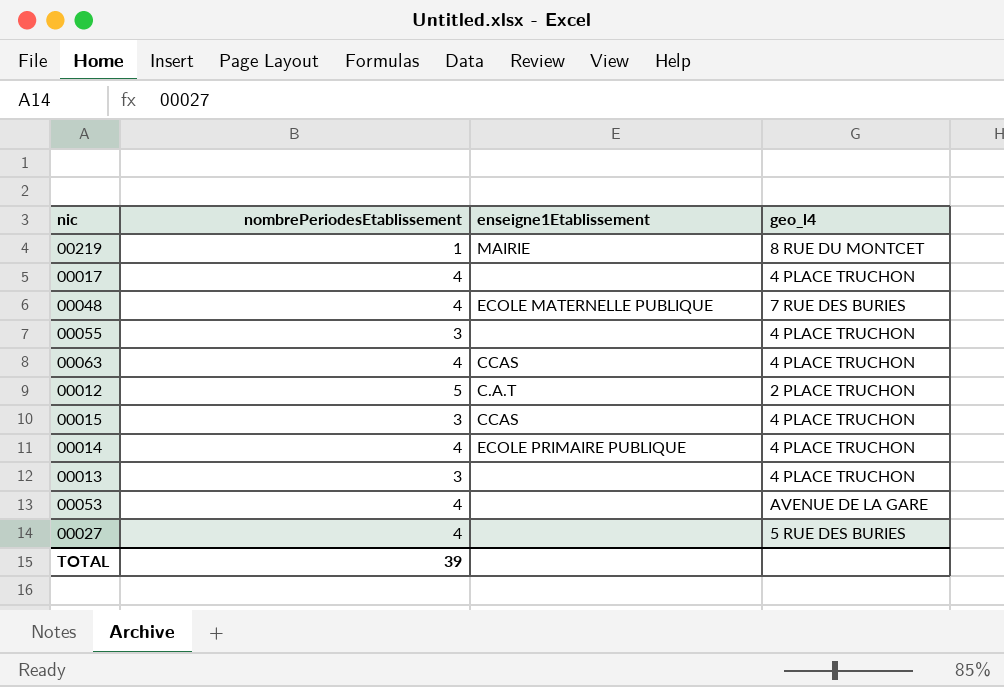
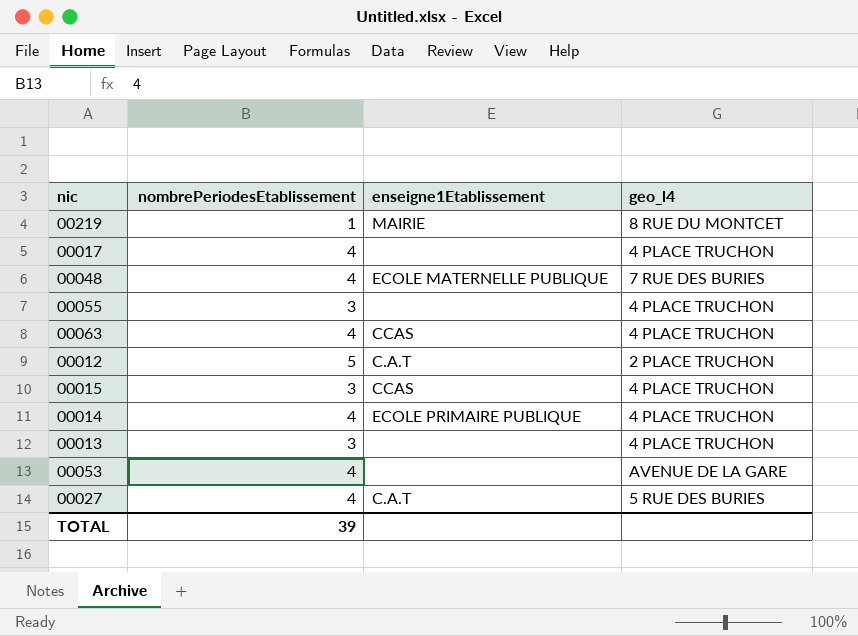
00027 | enseigne1Etablissement: none -> C.A.T

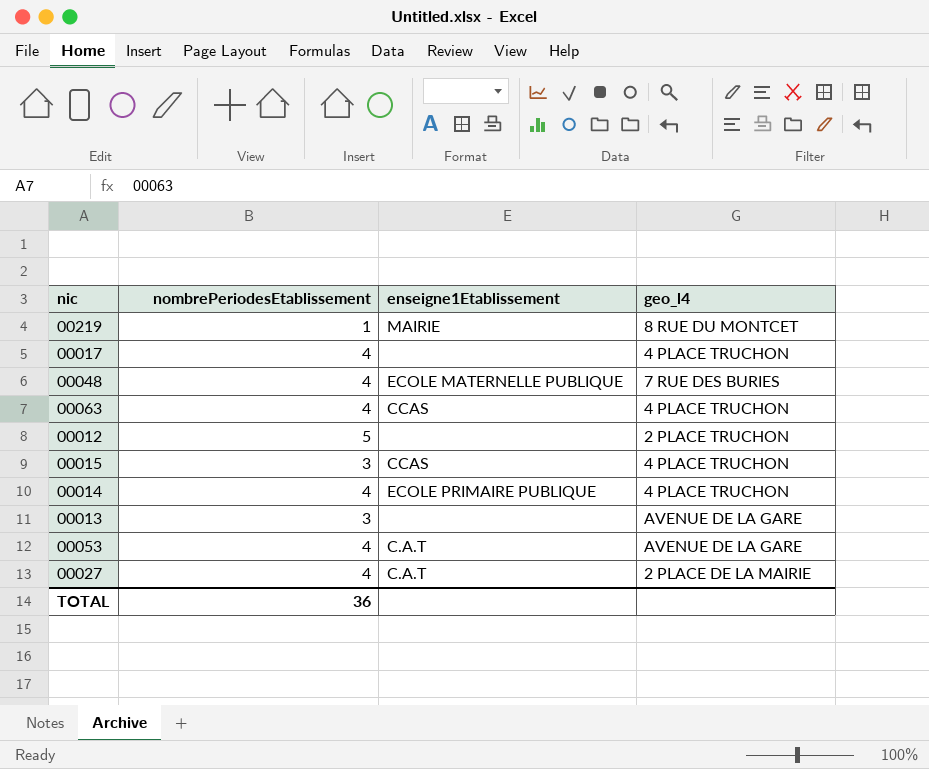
row 00055: 3 | none | 4 PLACE TRUCHON -> none
00012 | enseigne1Etablissement: C.A.T -> none
00013 | geo_l4: 4 PLACE TRUCHON -> AVENUE DE LA GARE
00053 | enseigne1Etablissement: none -> C.A.T
00027 | geo_l4: 5 RUE DES BURIES -> 2 PLACE DE LA MAIRIE
TOTAL | nombrePeriodesEtablissement: 39 -> 36

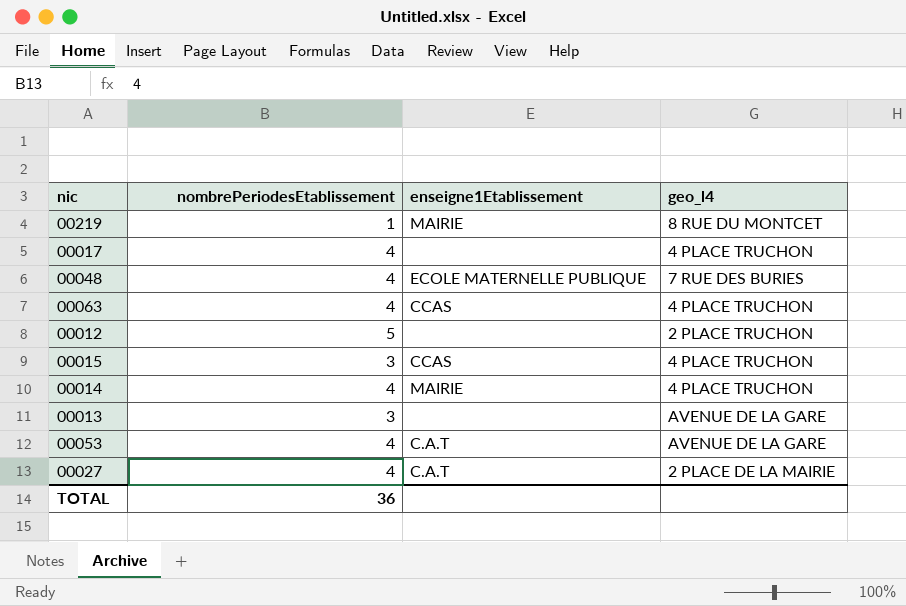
00014 | enseigne1Etablissement: ECOLE PRIMAIRE PUBLIQUE -> MAIRIE

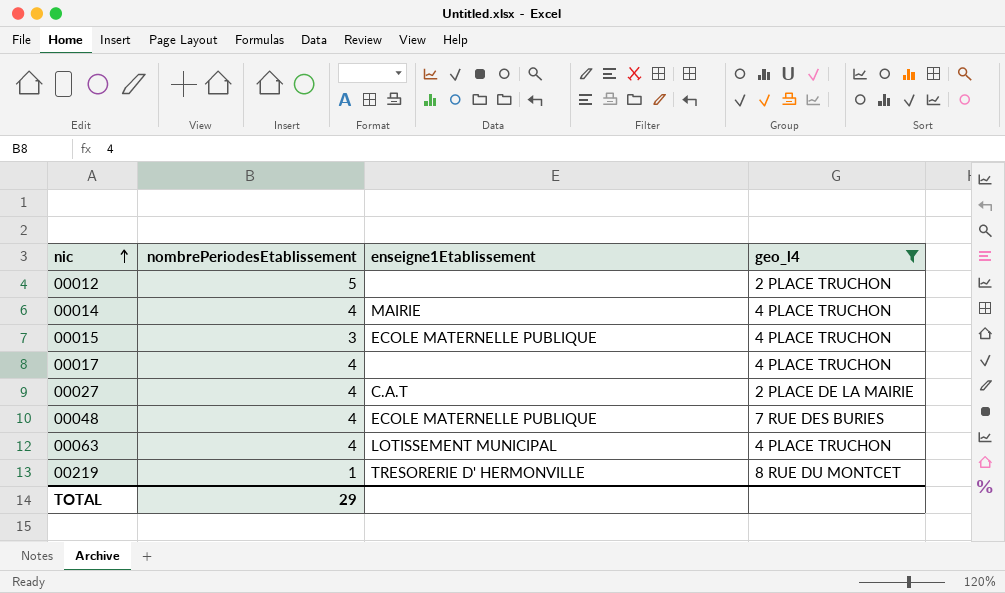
filter: none -> geo_l4 != AVENUE DE LA GARE
row order: none -> nic ascending
00015 | enseigne1Etablissement: CCAS -> ECOLE MATERNELLE PUBLIQUE
00063 | enseigne1Etablissement: CCAS -> LOTISSEMENT MUNICIPAL
00219 | enseigne1Etablissement: MAIRIE -> TRESORERIE D' HERMONVILLE
TOTAL | nombrePeriodesEtablissement: 36 -> 29

